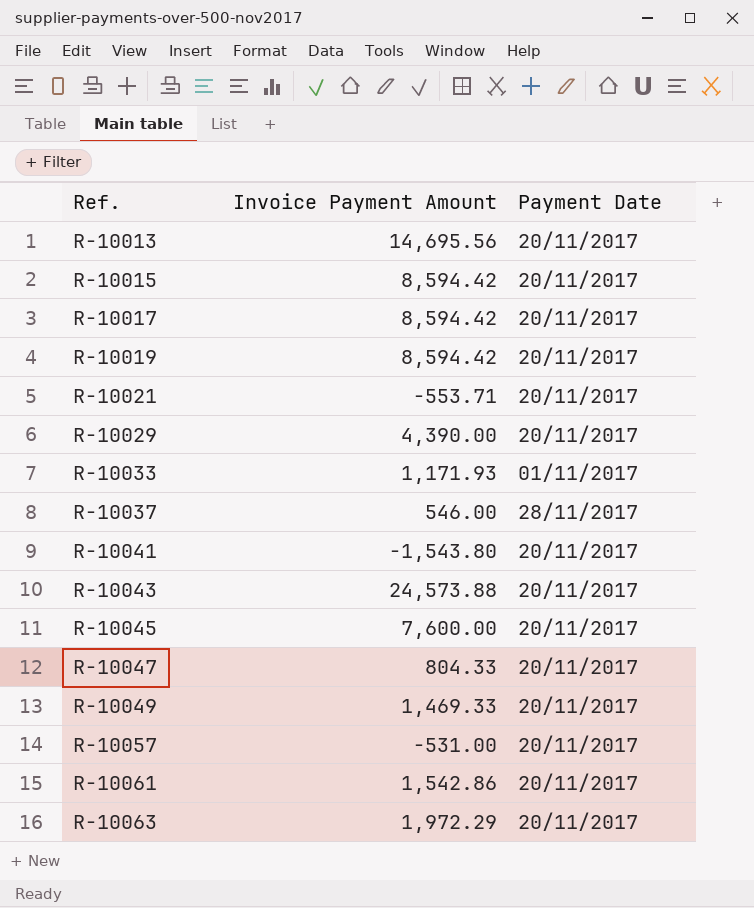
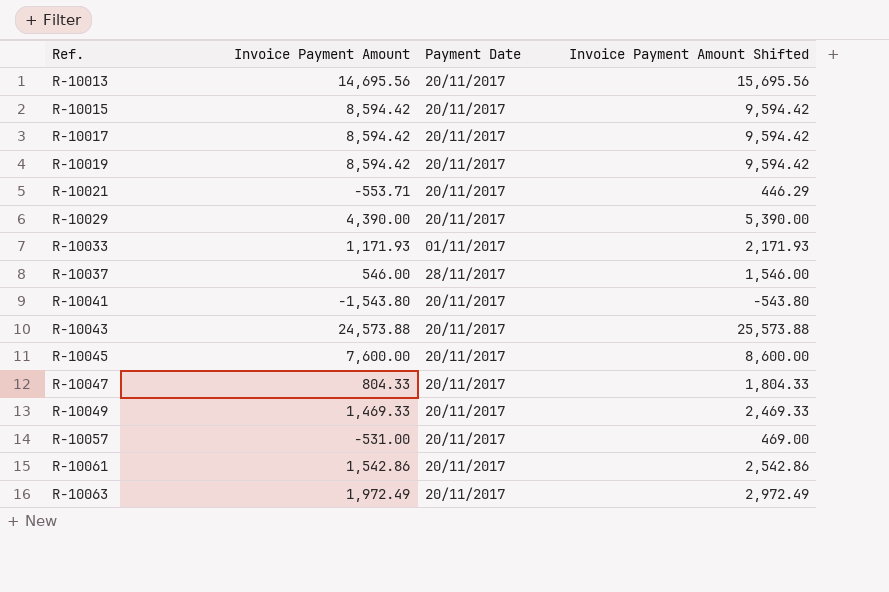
column Invoice Payment Amount Shifted | formula: none -> [Invoice Payment Amount] + 1000
R-10063 | Invoice Payment Amount: 1,972.29 -> 1,972.49

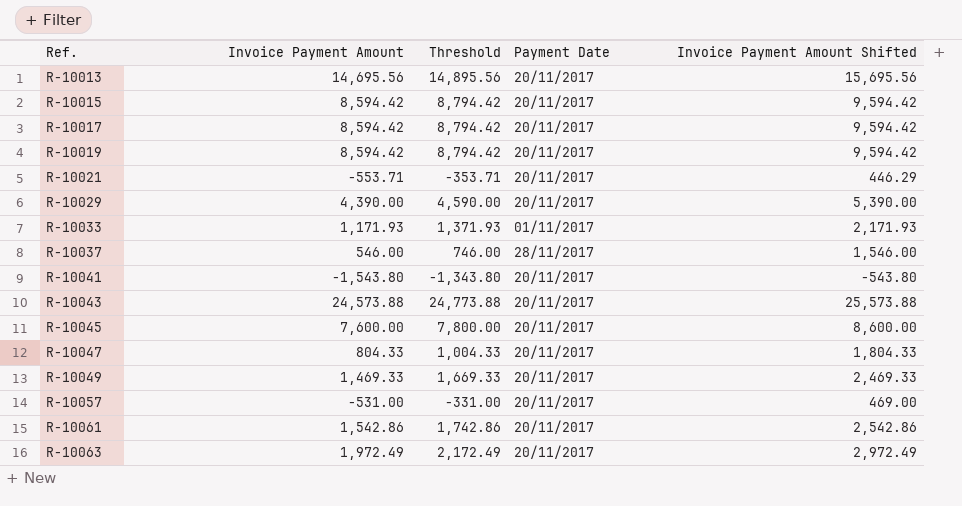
column Threshold | formula: none -> [Invoice Payment Amount] + 200

